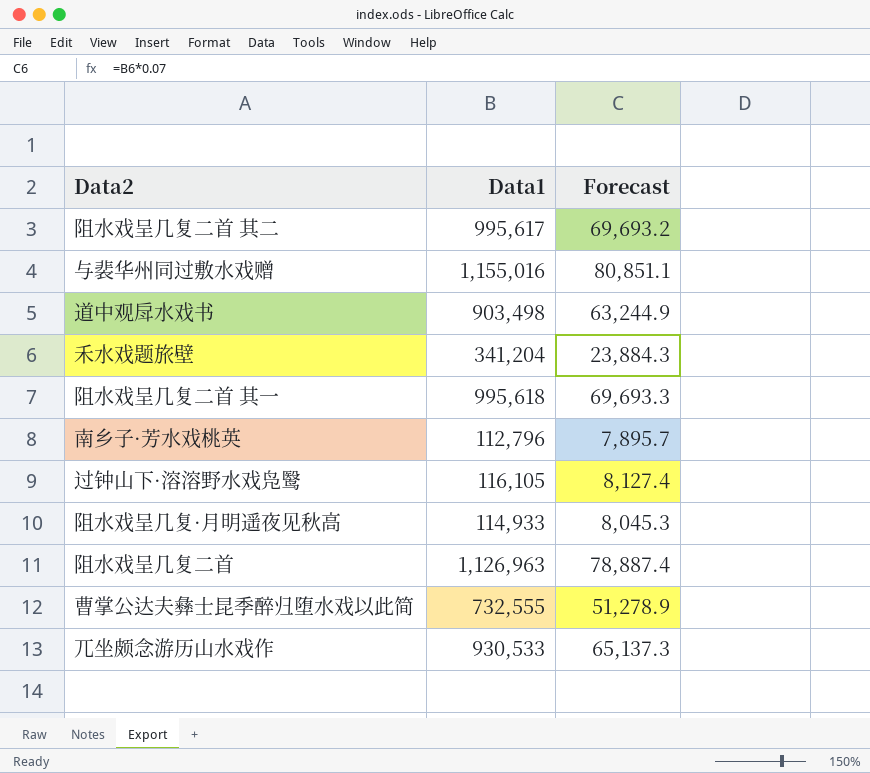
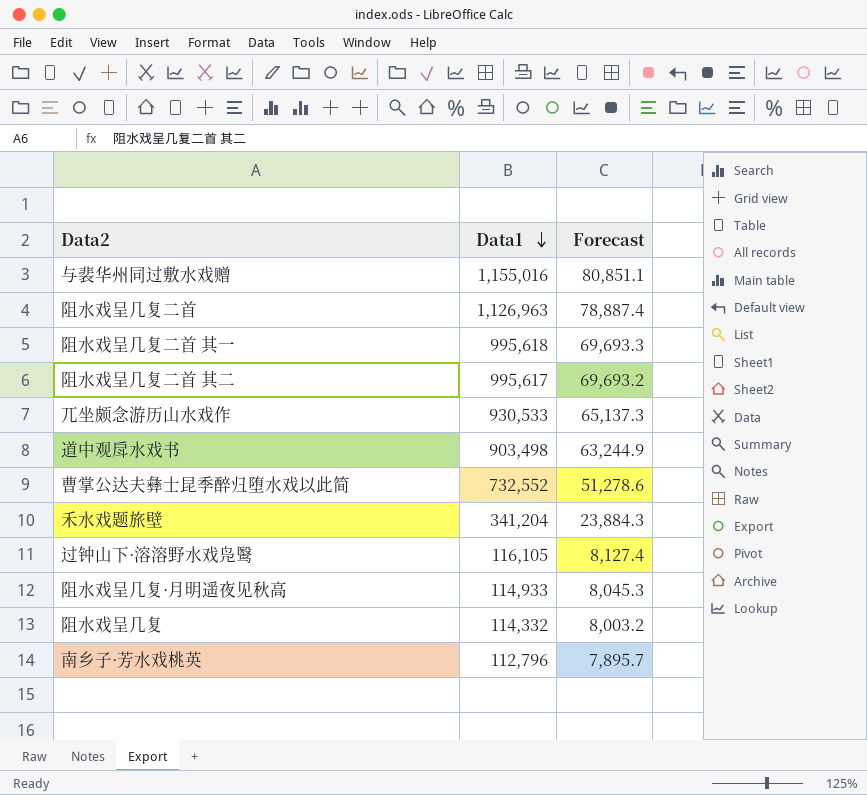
row order: none -> Data1 descending
曹掌公达夫彝士昆季醉归堕水戏以此简 | Data1: 732,555 -> 732,552
曹掌公达夫彝士昆季醉归堕水戏以此简 | Forecast: 51,278.9 -> 51,278.6
row 阻水戏呈几复: none -> 114,332 | 8,003.2

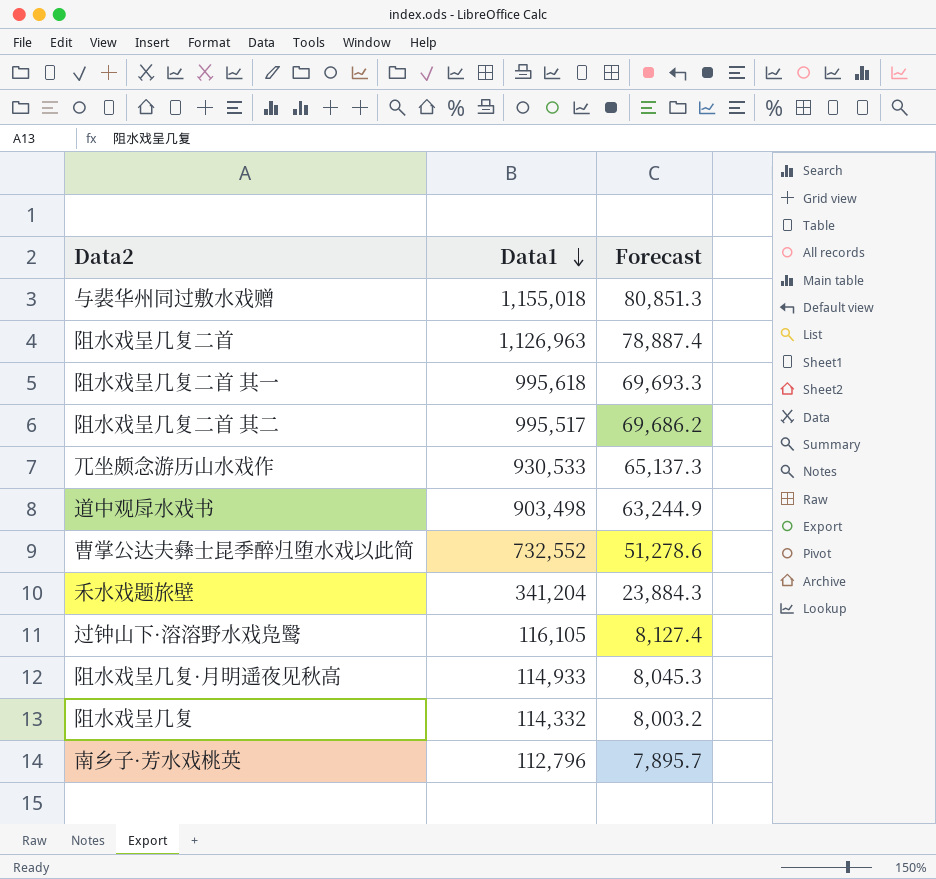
与裴华州同过敷水戏赠 | Data1: 1,155,016 -> 1,155,018
与裴华州同过敷水戏赠 | Forecast: 80,851.1 -> 80,851.3
阻水戏呈几复二首 其二 | Data1: 995,617 -> 995,517
阻水戏呈几复二首 其二 | Forecast: 69,693.2 -> 69,686.2

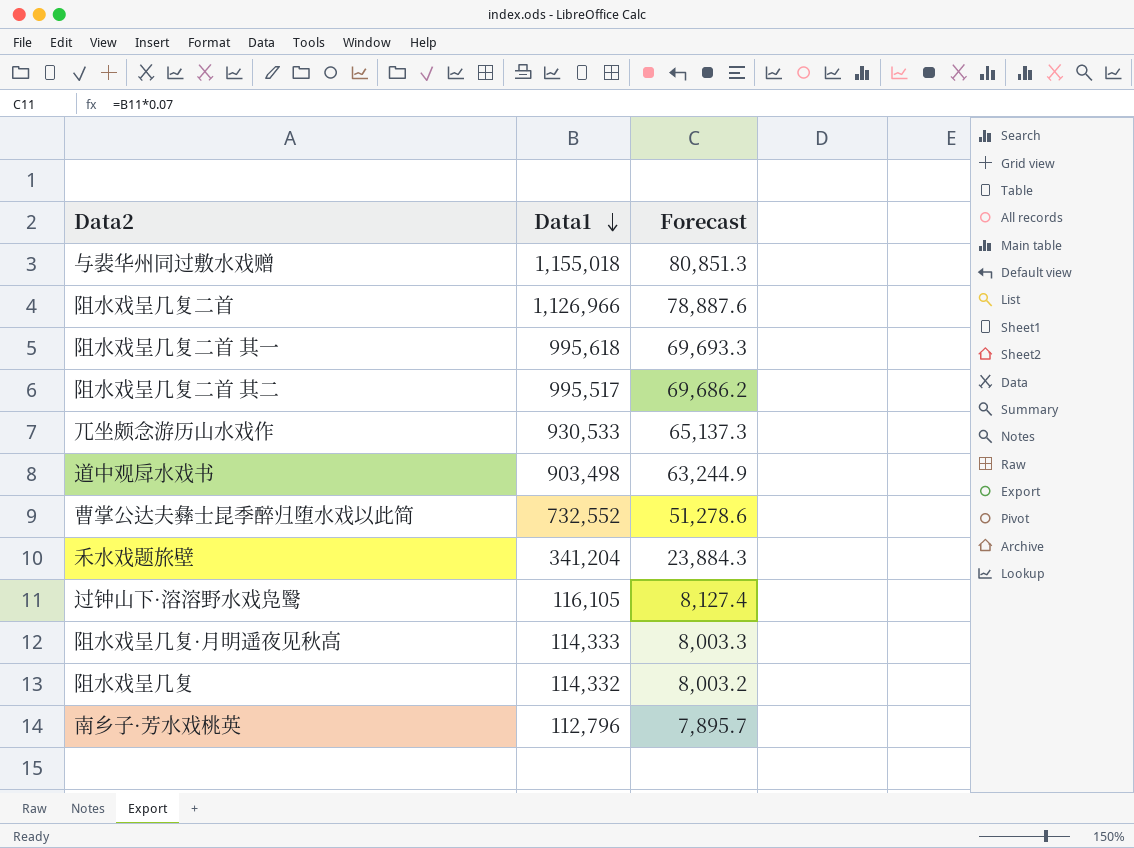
阻水戏呈几复二首 | Data1: 1,126,963 -> 1,126,966
阻水戏呈几复二首 | Forecast: 78,887.4 -> 78,887.6
阻水戏呈几复·月明遥夜见秋高 | Data1: 114,933 -> 114,333
阻水戏呈几复·月明遥夜见秋高 | Forecast: 8,045.3 -> 8,003.3

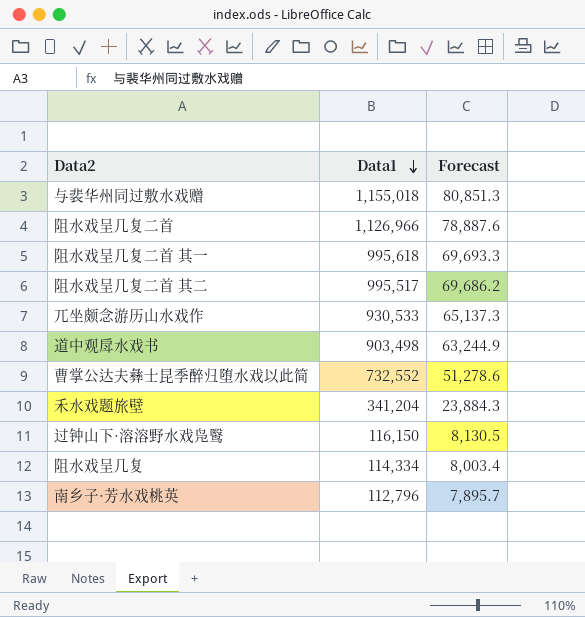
row 阻水戏呈几复·月明遥夜见秋高: 114,333 | 8,003.3 -> none
过钟山下·溶溶野水戏凫鹥 | Data1: 116,105 -> 116,150
过钟山下·溶溶野水戏凫鹥 | Forecast: 8,127.4 -> 8,130.5
阻水戏呈几复 | Data1: 114,332 -> 114,334
阻水戏呈几复 | Forecast: 8,003.2 -> 8,003.4

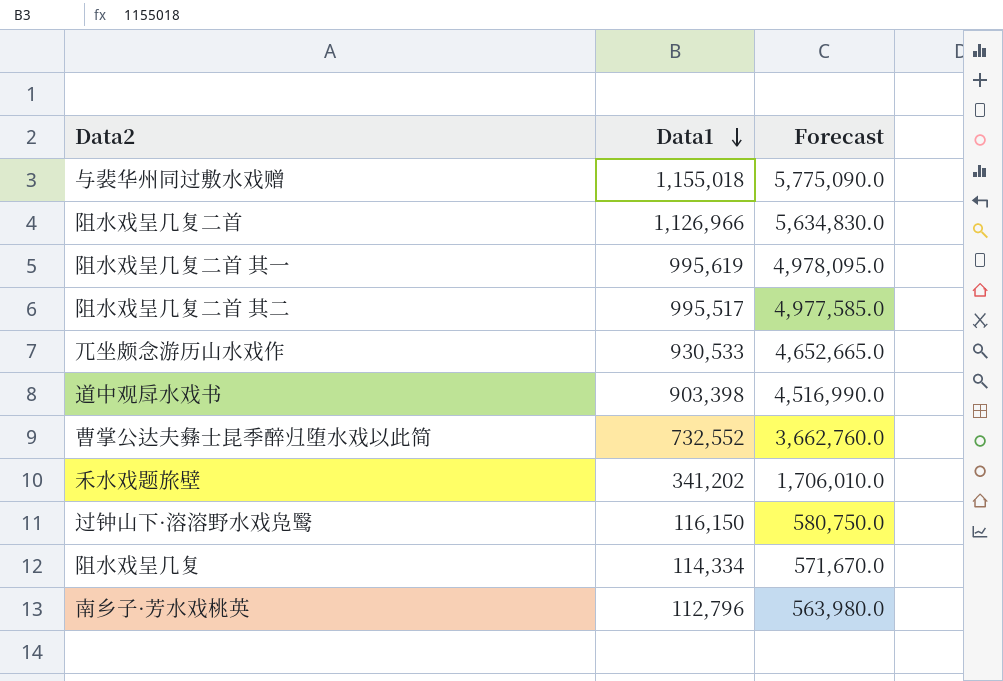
column Forecast | formula: [Data1] * 0.07 -> [Data1] * 5
阻水戏呈几复二首 其一 | Data1: 995,618 -> 995,619
道中观戽水戏书 | Data1: 903,498 -> 903,398
禾水戏题旅壁 | Data1: 341,204 -> 341,202

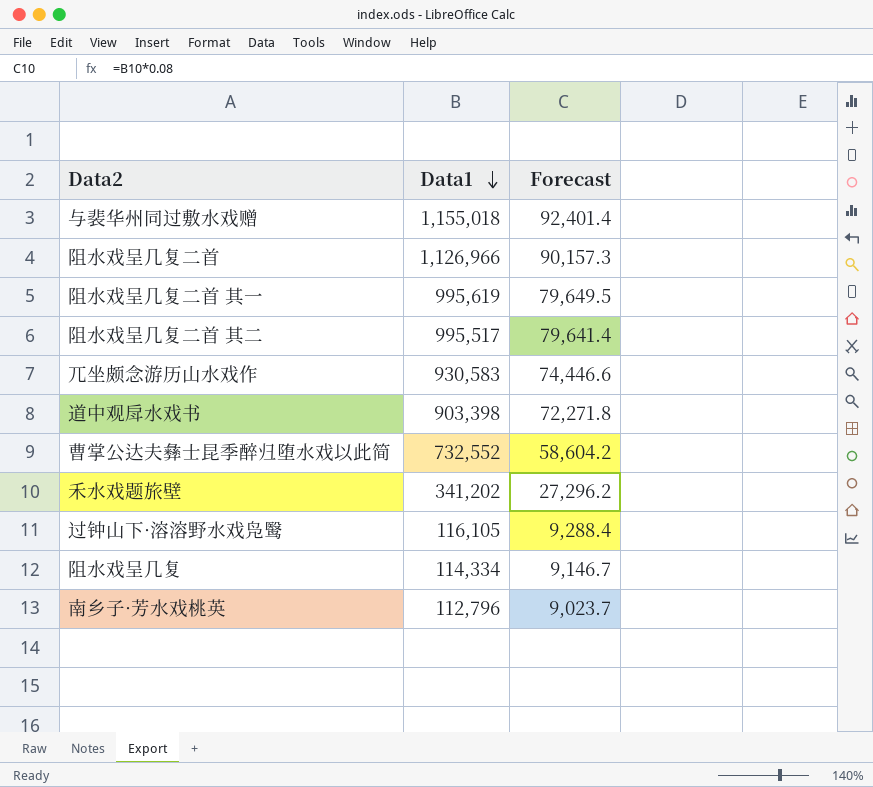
column Forecast | formula: [Data1] * 5 -> [Data1] * 0.08
兀坐颇念游历山水戏作 | Data1: 930,533 -> 930,583
过钟山下·溶溶野水戏凫鹥 | Data1: 116,150 -> 116,105

